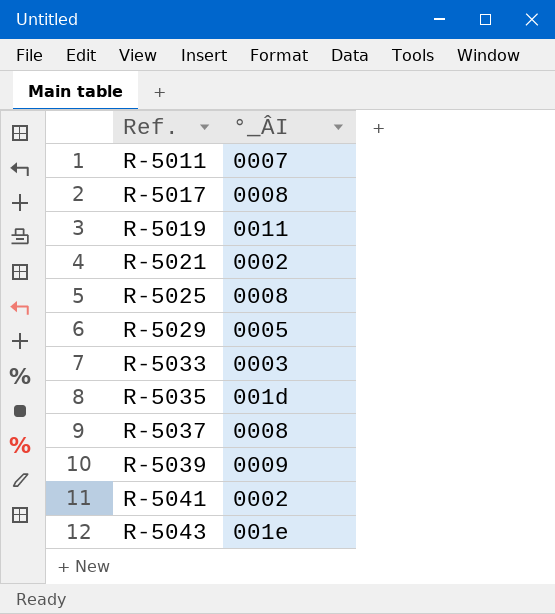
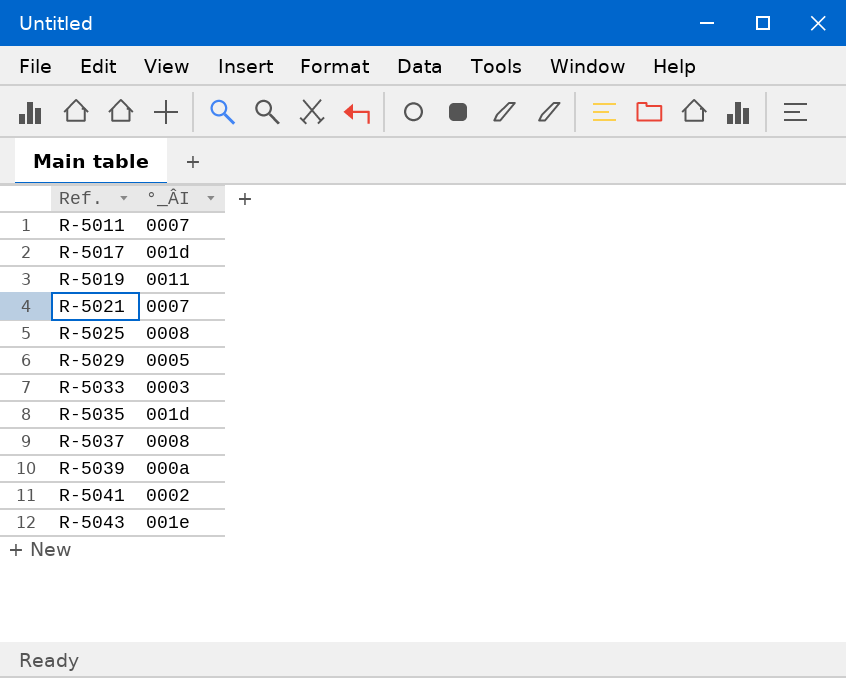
R-5017 | °_ÂI: 0008 -> 001d
R-5021 | °_ÂI: 0002 -> 0007
R-5039 | °_ÂI: 0009 -> 000a

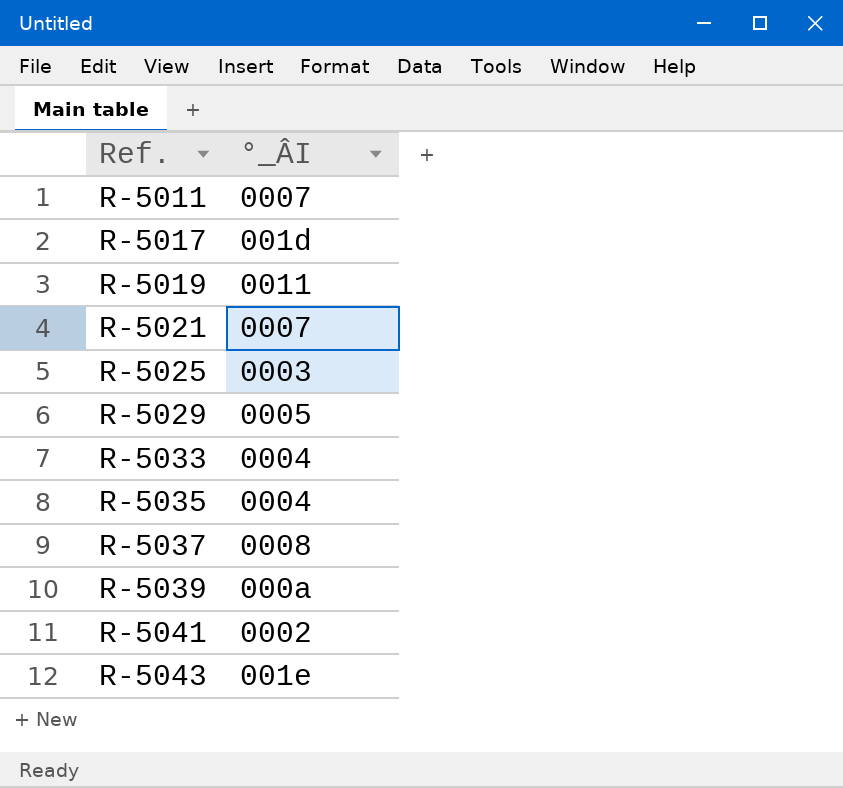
R-5025 | °_ÂI: 0008 -> 0003
R-5033 | °_ÂI: 0003 -> 0004
R-5035 | °_ÂI: 001d -> 0004

